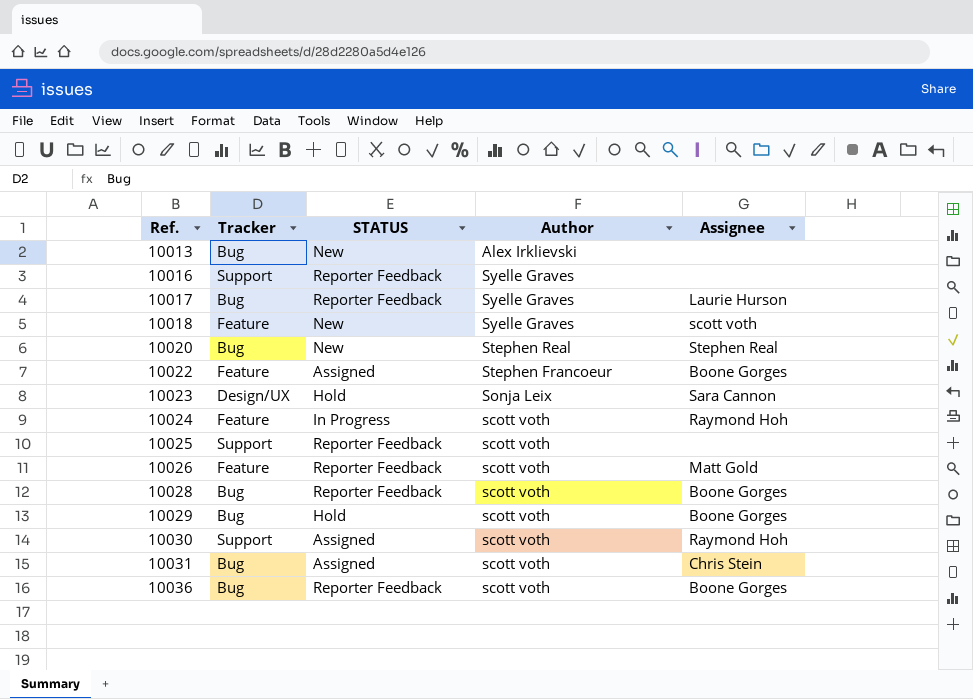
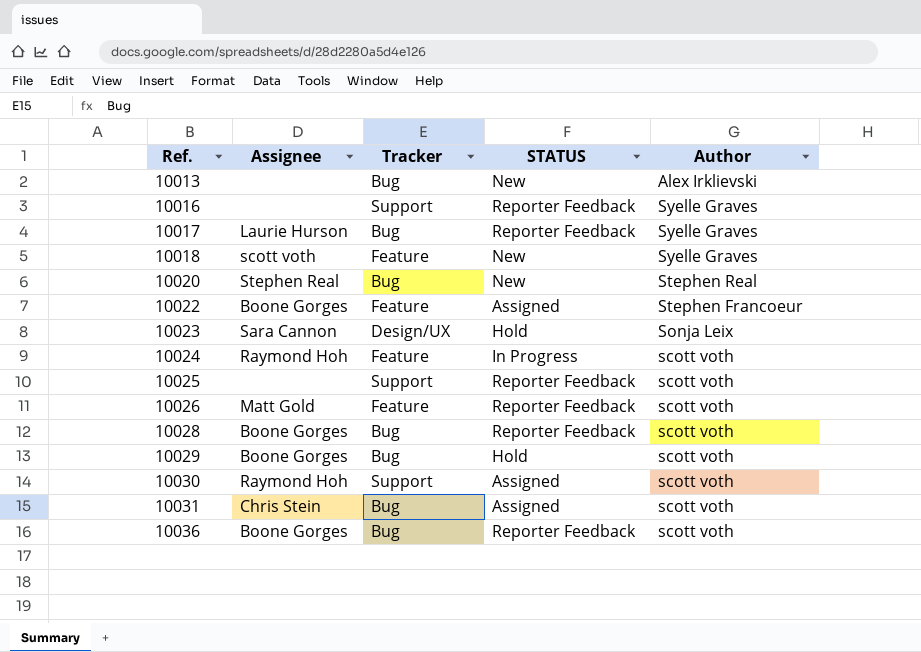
column Assignee | position: 5 -> 2

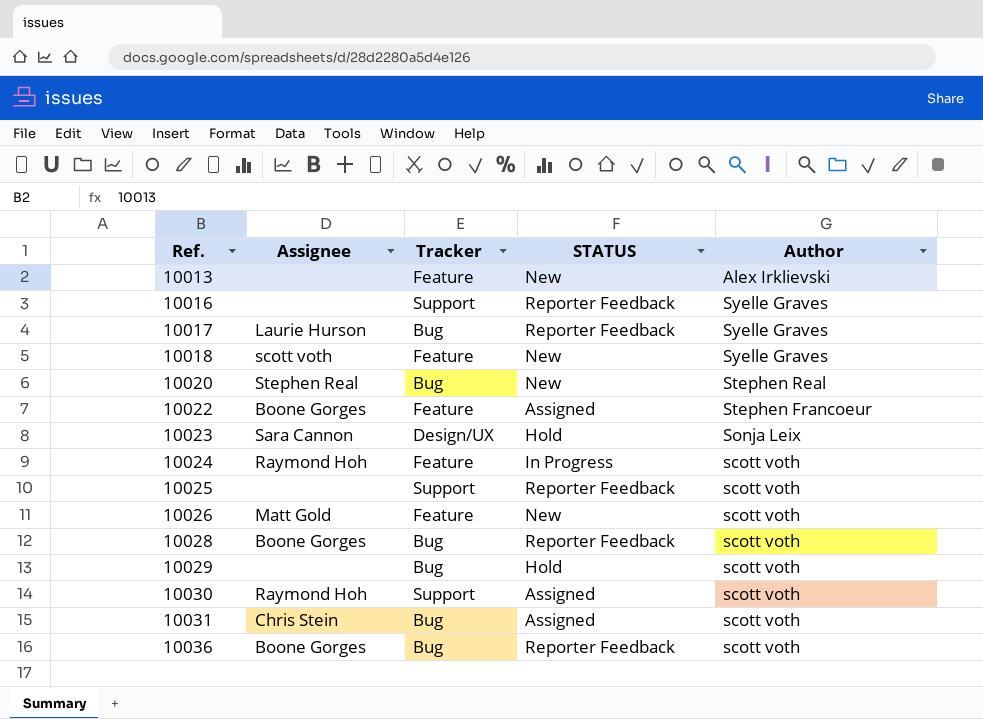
10013 | Tracker: Bug -> Feature
10026 | STATUS: Reporter Feedback -> New
10029 | Assignee: Boone Gorges -> none

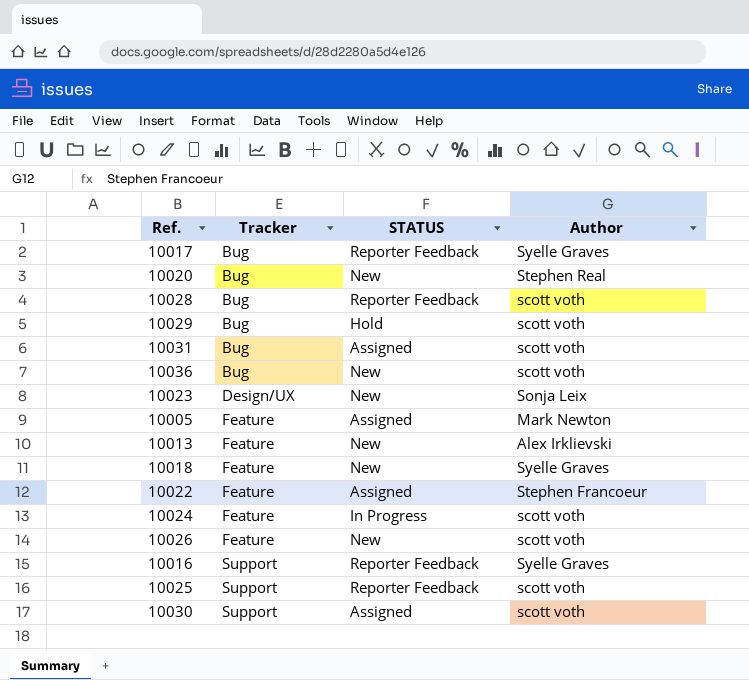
row order: Ref. ascending -> Tracker ascending
column Assignee | position: 2 -> none
10036 | STATUS: Reporter Feedback -> New
10023 | STATUS: Hold -> New
row 10005: none -> Feature | Assigned | Mark Newton

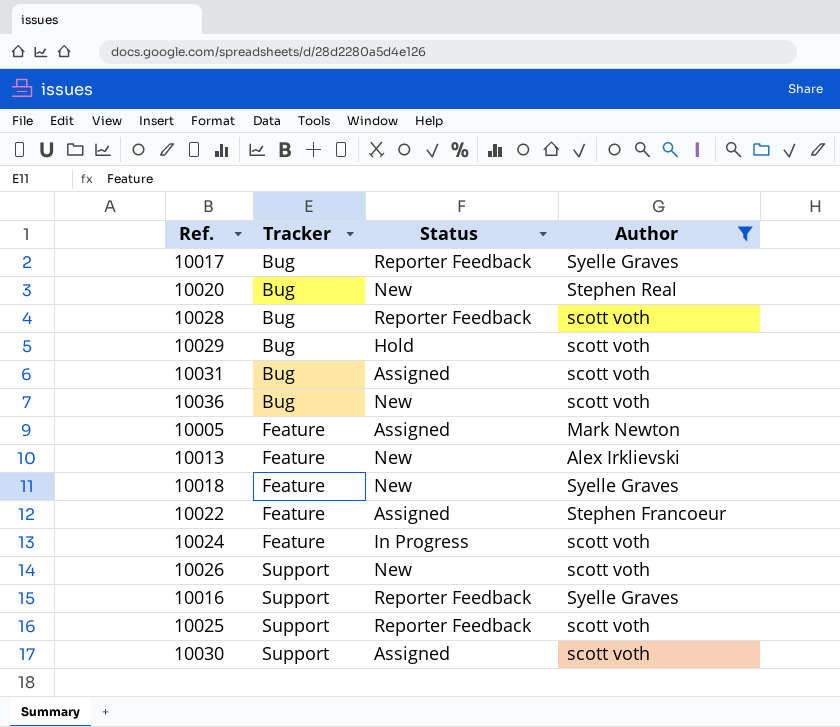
filter: none -> Author != Sonja Leix
column name: STATUS -> Status
10026 | Tracker: Feature -> Support

